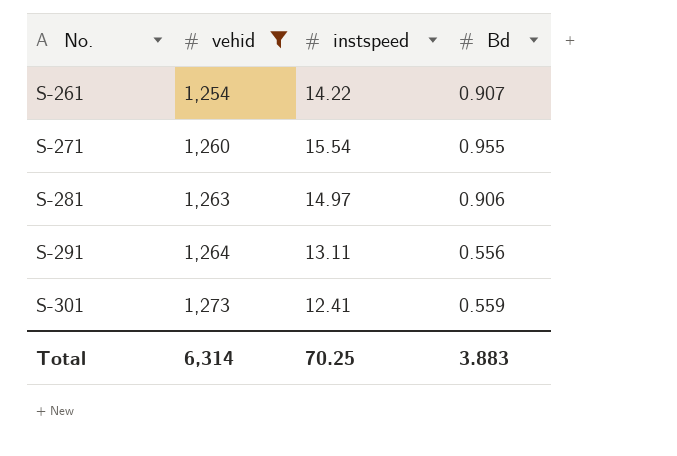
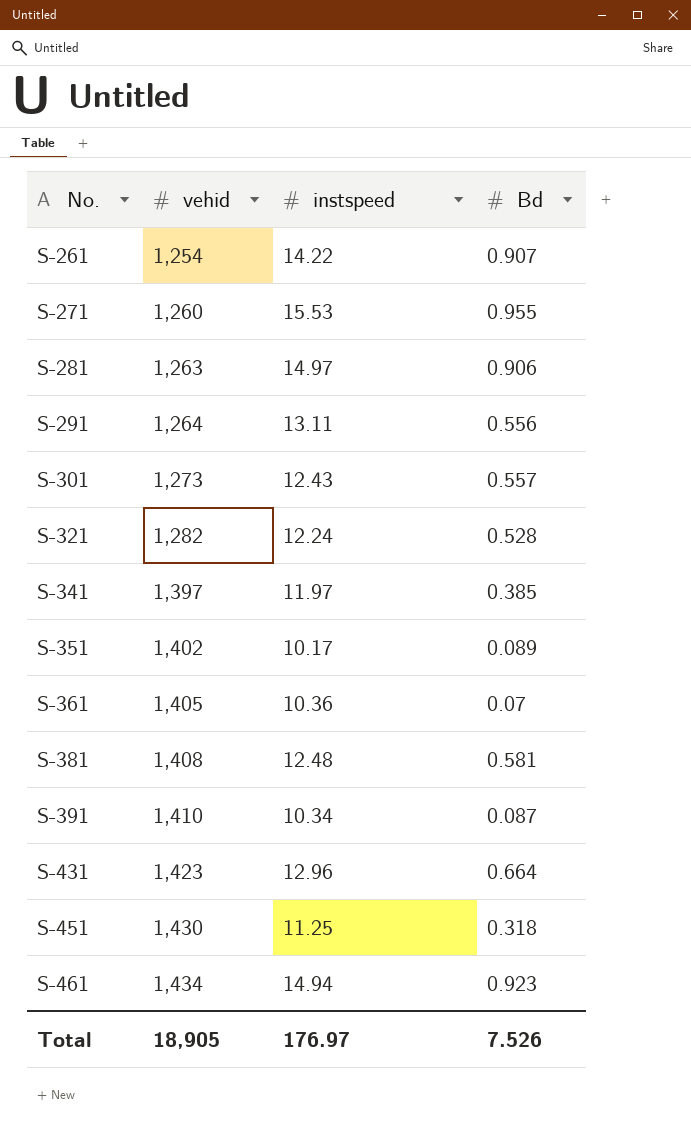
filter: vehid <= 1,273 -> none
S-271 | instspeed: 15.54 -> 15.53
S-301 | instspeed: 12.41 -> 12.43
S-301 | Bd: 0.559 -> 0.557
Total | vehid: 6,314 -> 18,905
Total | instspeed: 70.25 -> 176.97
Total | Bd: 3.883 -> 7.526

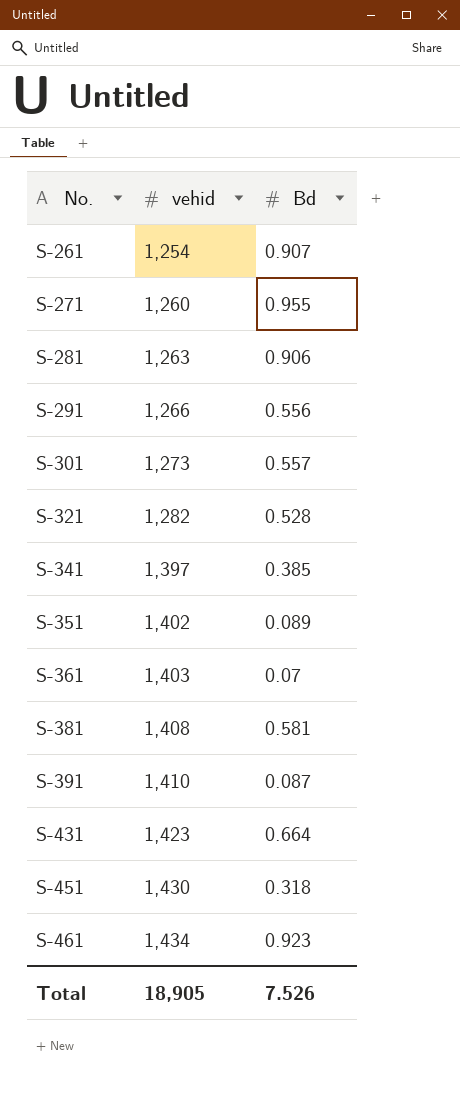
column instspeed | position: 3 -> none
S-291 | vehid: 1,264 -> 1,266
S-361 | vehid: 1,405 -> 1,403

